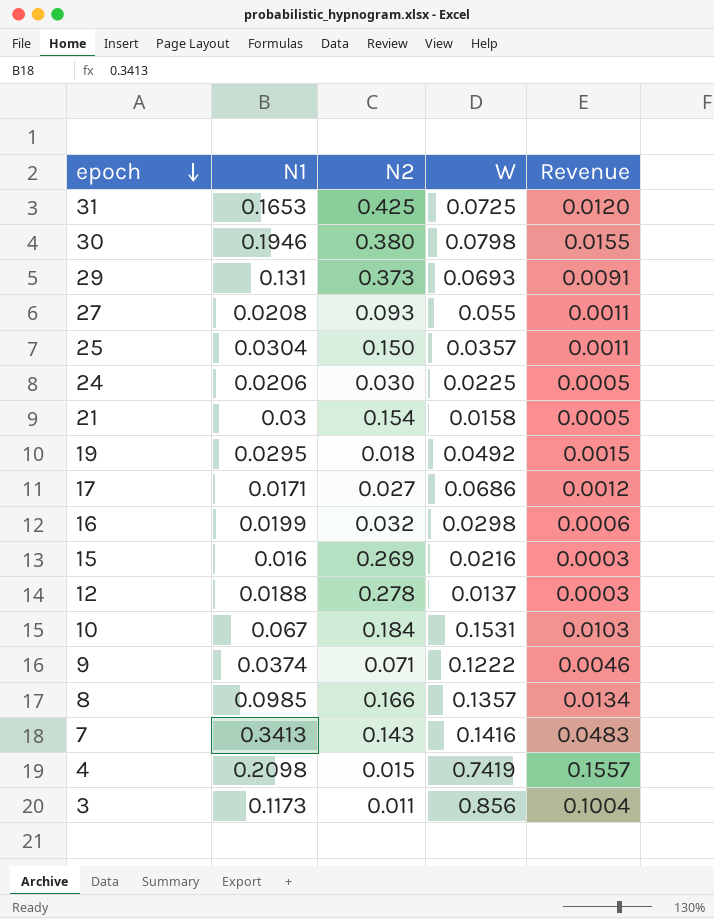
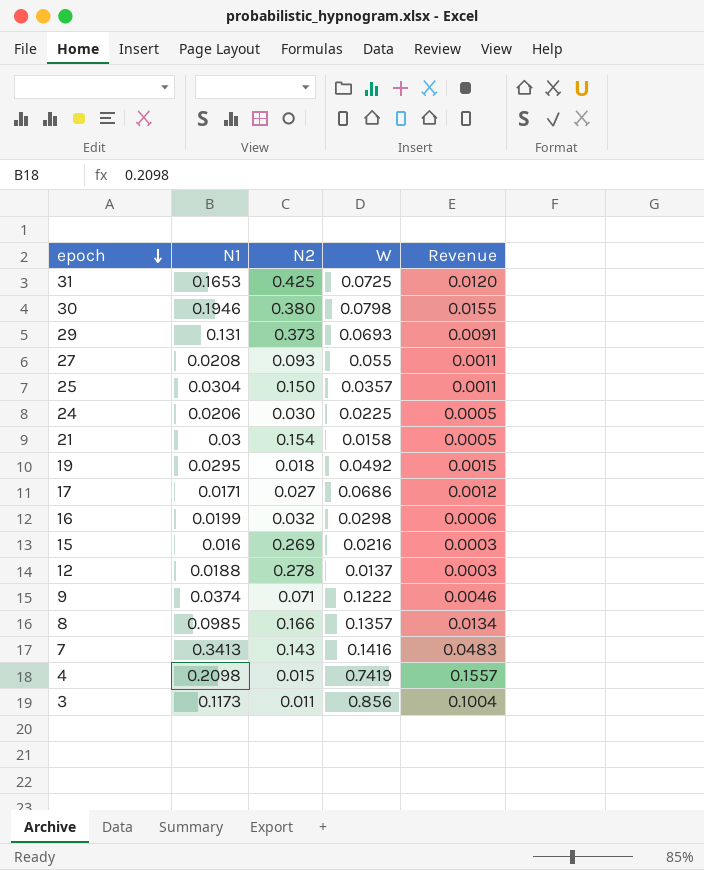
row 10: 0.067 | 0.184 | 0.1531 | 0.0103 -> none

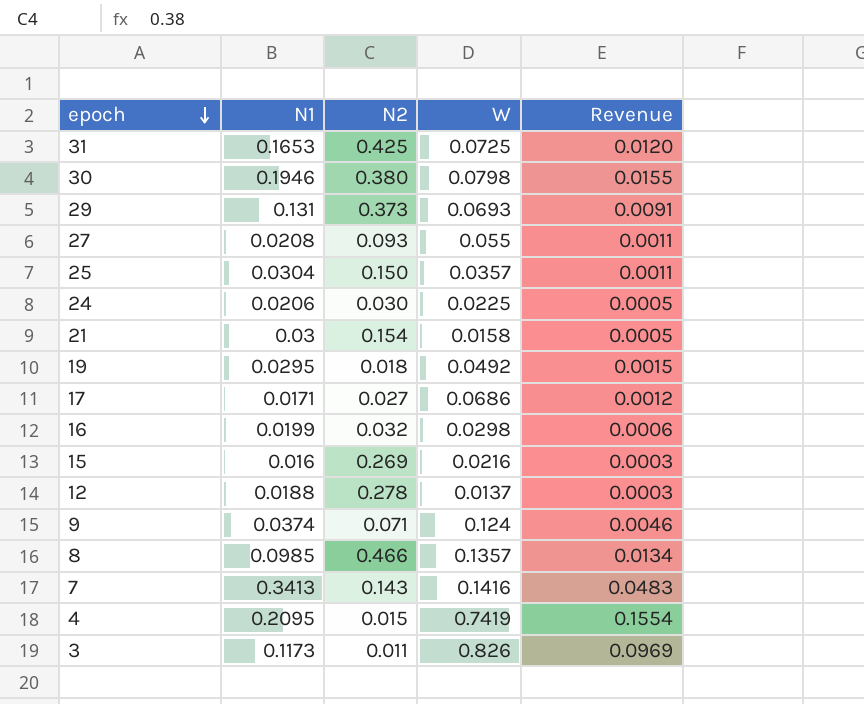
9 | W: 0.1222 -> 0.124
8 | N2: 0.166 -> 0.466
4 | N1: 0.2098 -> 0.2095
4 | Revenue: 0.1557 -> 0.1554
3 | W: 0.856 -> 0.826
3 | Revenue: 0.1004 -> 0.0969

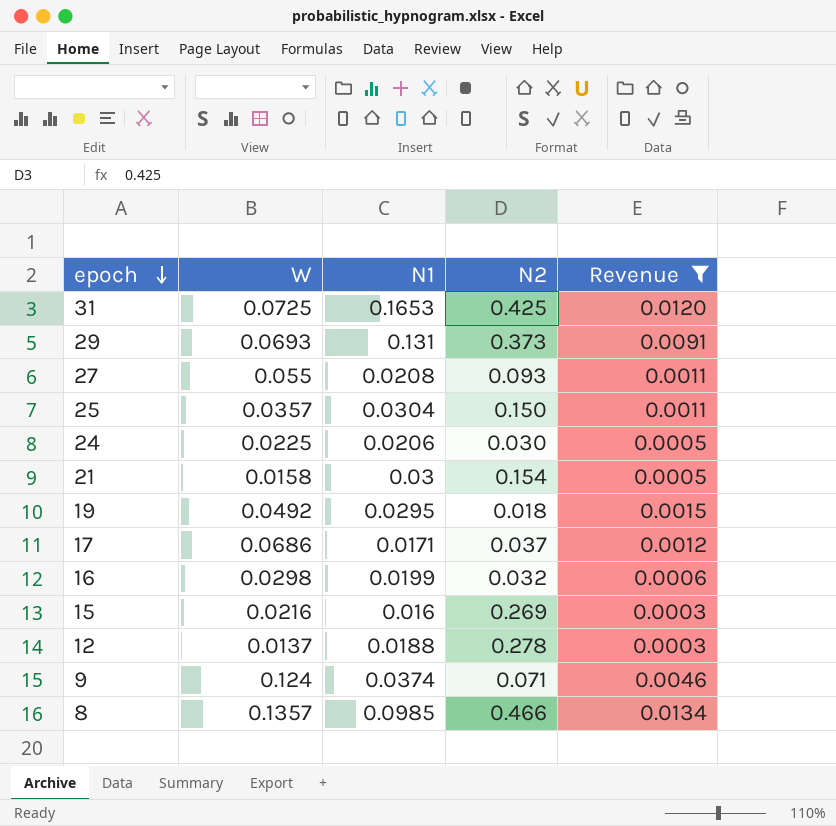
filter: none -> Revenue <= 0.0134
column W | position: 4 -> 2
17 | N2: 0.027 -> 0.037

